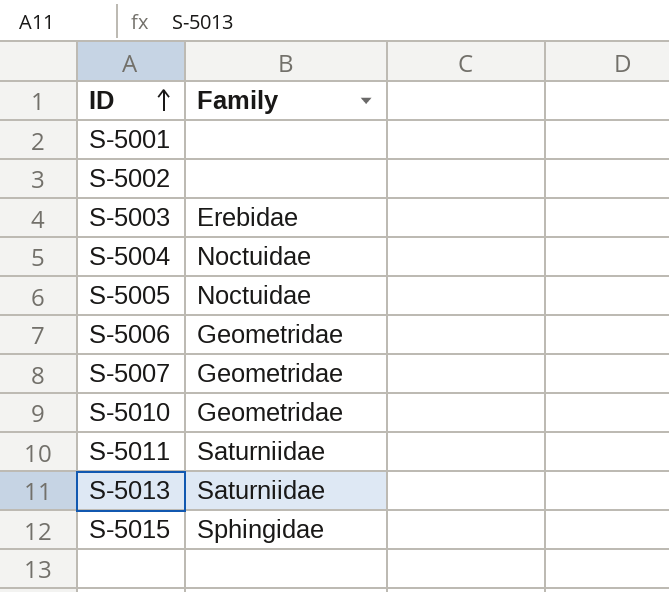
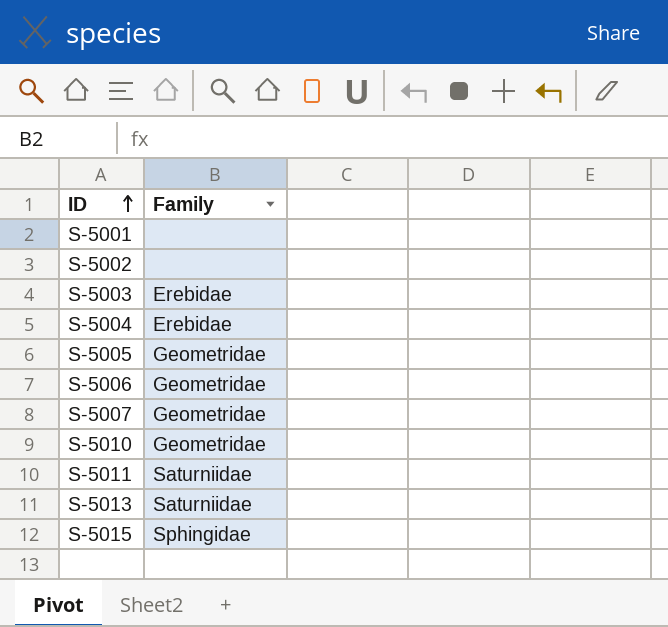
S-5004 | Family: Noctuidae -> Erebidae
S-5005 | Family: Noctuidae -> Geometridae

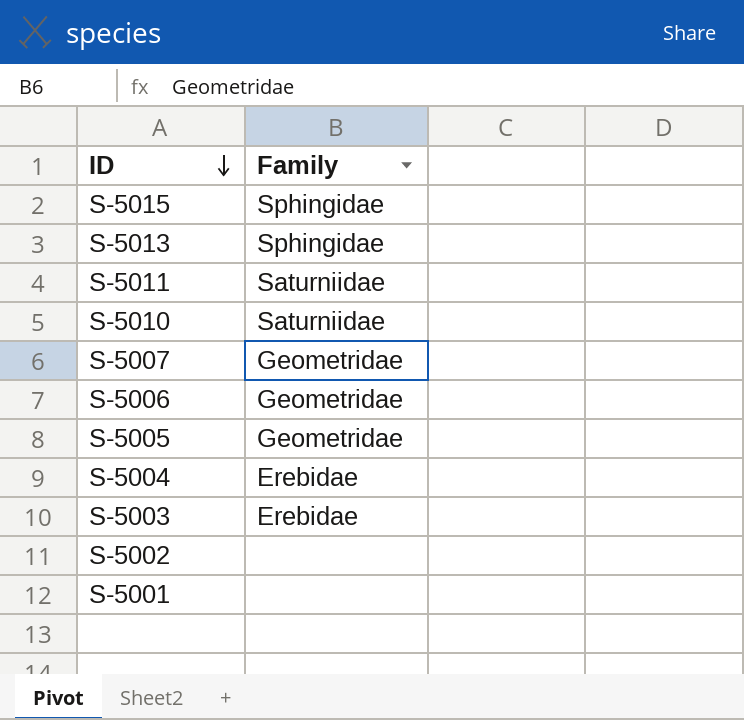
row order: ID ascending -> ID descending
S-5013 | Family: Saturniidae -> Sphingidae
S-5010 | Family: Geometridae -> Saturniidae

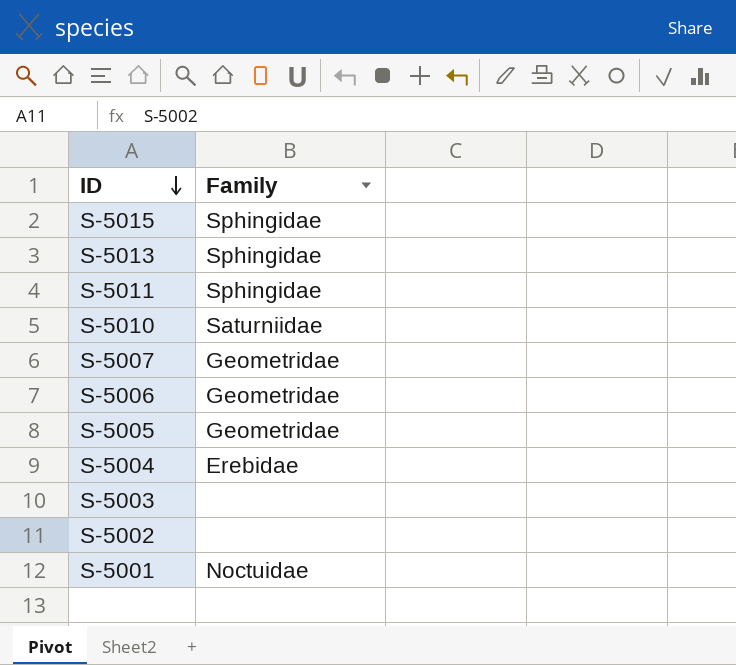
S-5011 | Family: Saturniidae -> Sphingidae
S-5003 | Family: Erebidae -> none
S-5001 | Family: none -> Noctuidae

